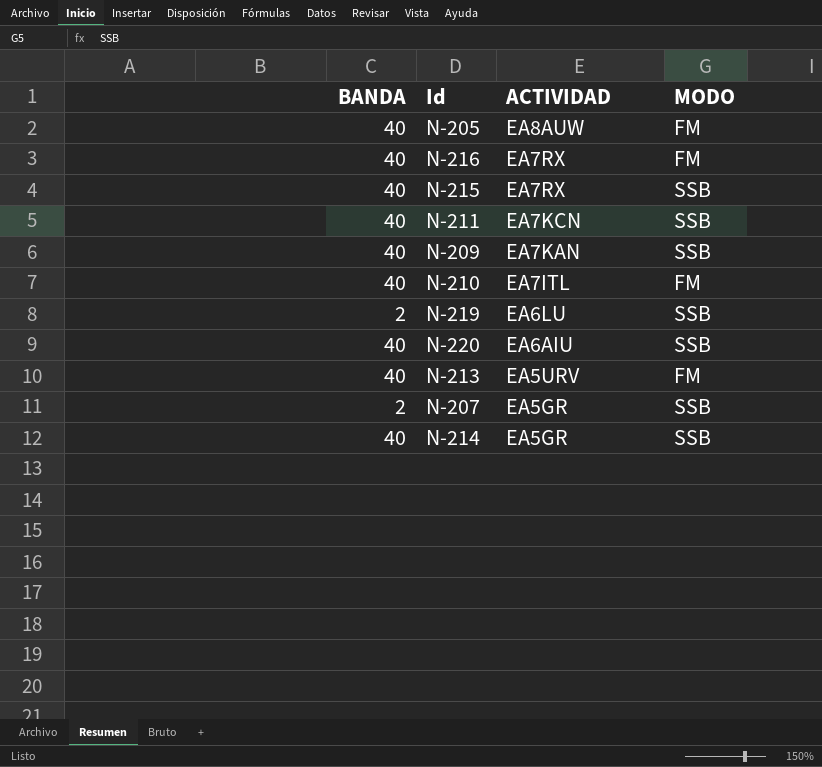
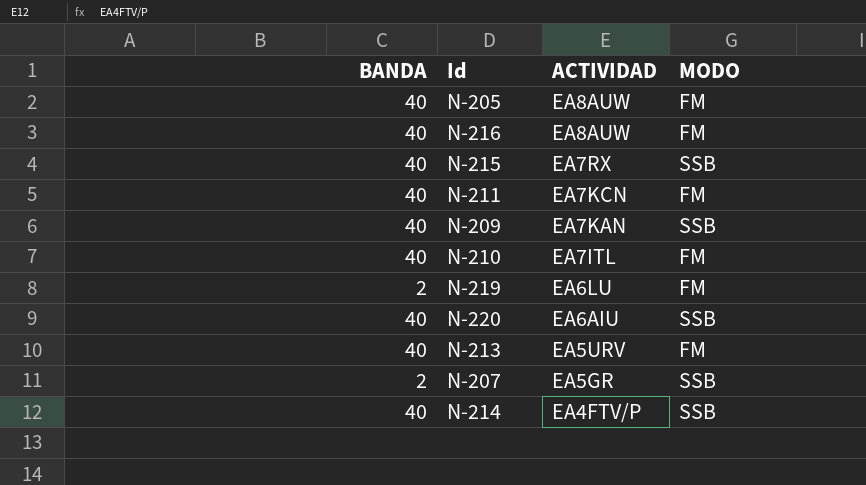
N-216 | ACTIVIDAD: EA7RX -> EA8AUW
N-211 | MODO: SSB -> FM
N-219 | MODO: SSB -> FM
N-214 | ACTIVIDAD: EA5GR -> EA4FTV/P

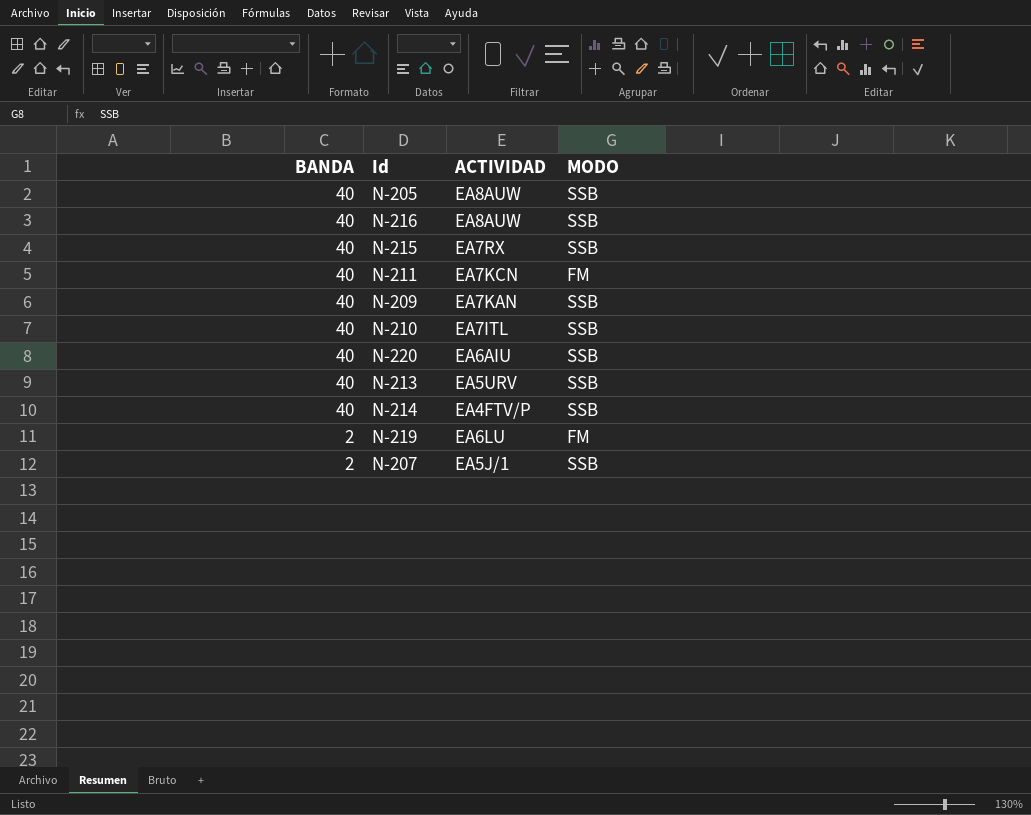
row order: ACTIVIDAD descending -> BANDA descending
N-205 | MODO: FM -> SSB
N-216 | MODO: FM -> SSB
N-210 | MODO: FM -> SSB
N-213 | MODO: FM -> SSB
N-207 | ACTIVIDAD: EA5GR -> EA5J/1

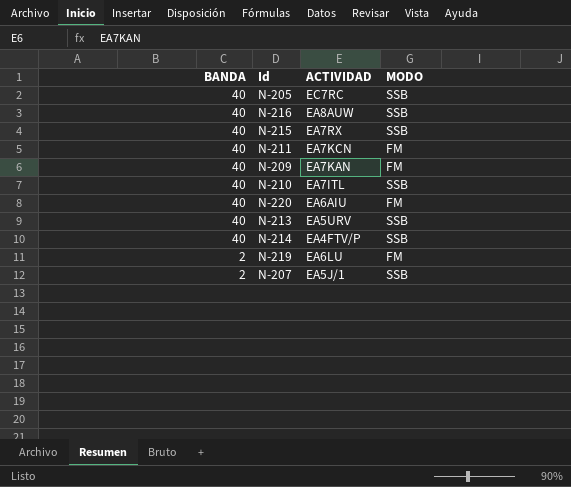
N-205 | ACTIVIDAD: EA8AUW -> EC7RC
N-209 | MODO: SSB -> FM
N-220 | MODO: SSB -> FM

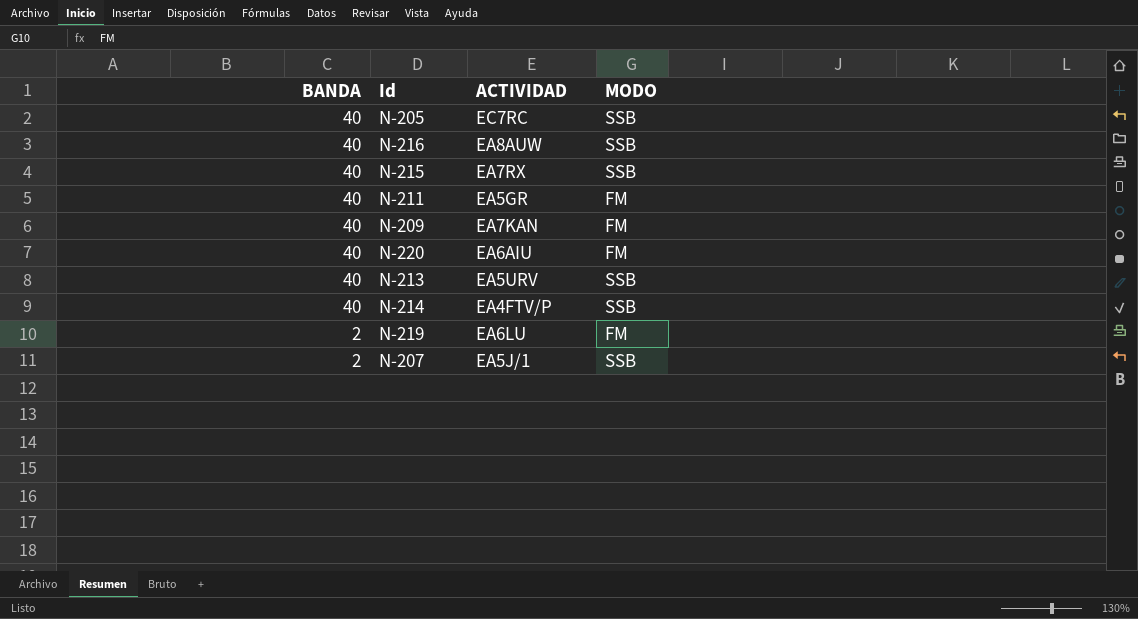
row N-210: 40 | EA7ITL | SSB -> none
N-211 | ACTIVIDAD: EA7KCN -> EA5GR

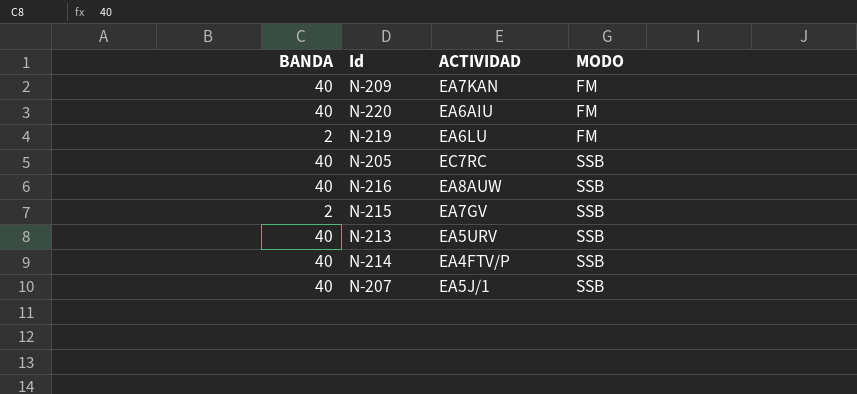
row order: BANDA descending -> MODO ascending
row N-211: 40 | EA5GR | FM -> none
N-215 | BANDA: 40 -> 2
N-215 | ACTIVIDAD: EA7RX -> EA7GV
N-207 | BANDA: 2 -> 40

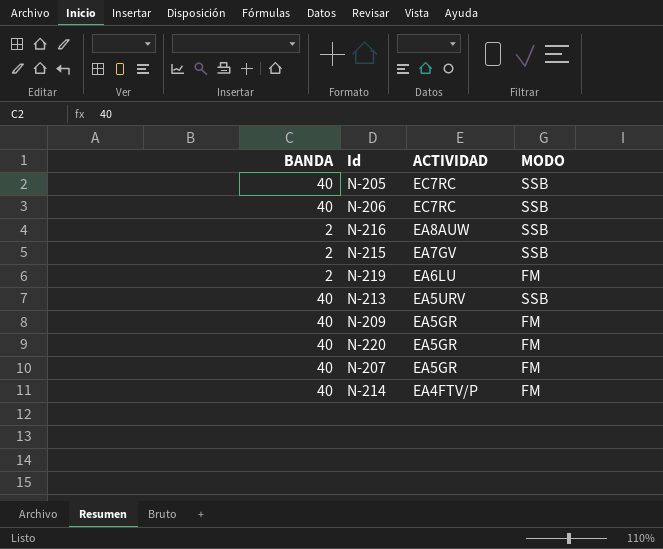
row order: MODO ascending -> ACTIVIDAD descending
row N-206: none -> 40 | EC7RC | SSB
N-216 | BANDA: 40 -> 2
N-209 | ACTIVIDAD: EA7KAN -> EA5GR
N-220 | ACTIVIDAD: EA6AIU -> EA5GR
N-207 | ACTIVIDAD: EA5J/1 -> EA5GR
N-207 | MODO: SSB -> FM
N-214 | MODO: SSB -> FM

